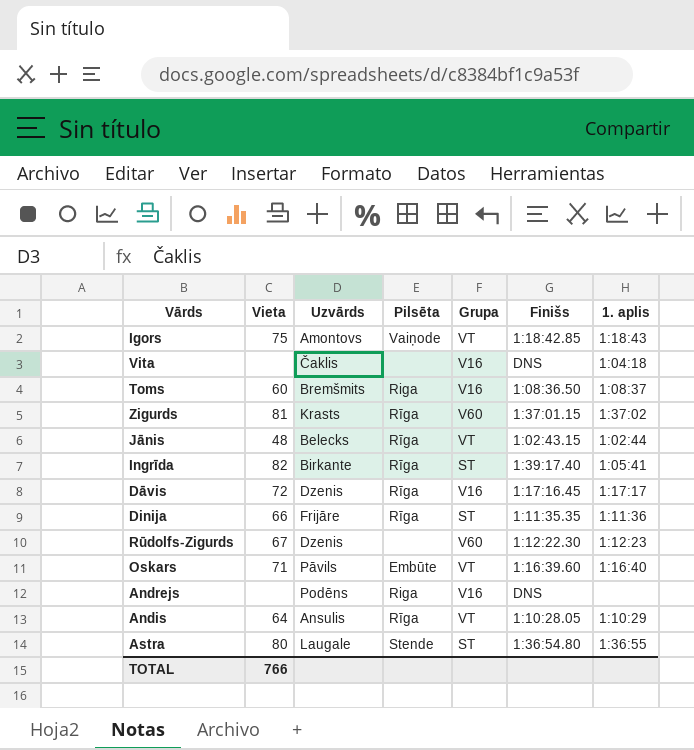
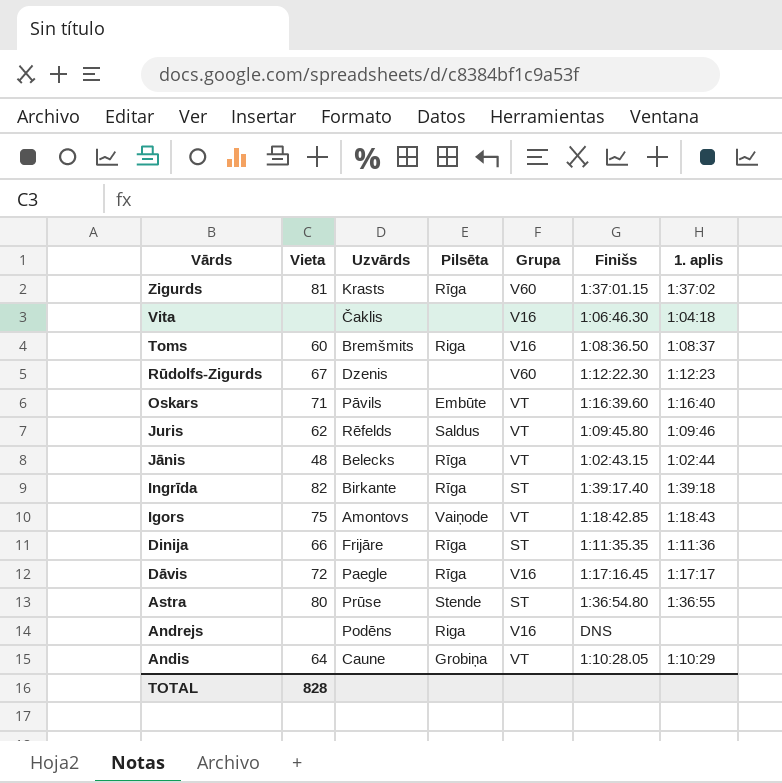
row order: none -> Vārds descending
Vita | Finišs: DNS -> 1:06:46.30
row Juris: none -> 62 | Rēfelds | Saldus | VT | 1:09:45.80 | 1:09:46
Ingrīda | 1. aplis: 1:05:41 -> 1:39:18
Dāvis | Uzvārds: Dzenis -> Paegle
Astra | Uzvārds: Laugale -> Prūse
Andis | Uzvārds: Ansulis -> Caune
Andis | Pilsēta: Rīga -> Grobiņa
TOTAL | Vieta: 766 -> 828

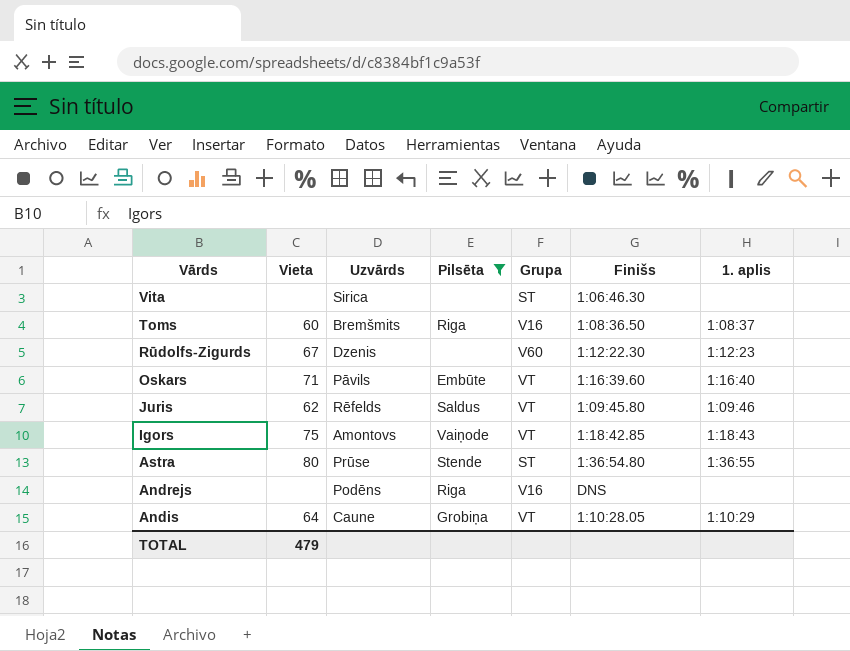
filter: none -> Pilsēta != Rīga
Vita | Uzvārds: Čaklis -> Sirica
Vita | Grupa: V16 -> ST
Vita | 1. aplis: 1:04:18 -> none
TOTAL | Vieta: 828 -> 479

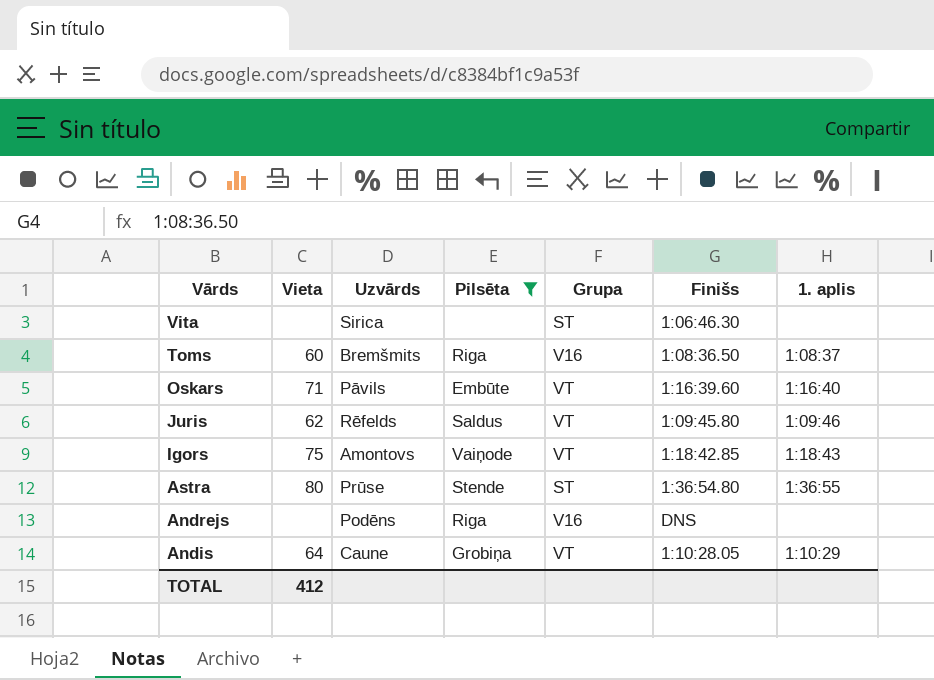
row Rūdolfs-Zigurds: 67 | Dzenis | none | V60 | 1:12:22.30 | 1:12:23 -> none
TOTAL | Vieta: 479 -> 412

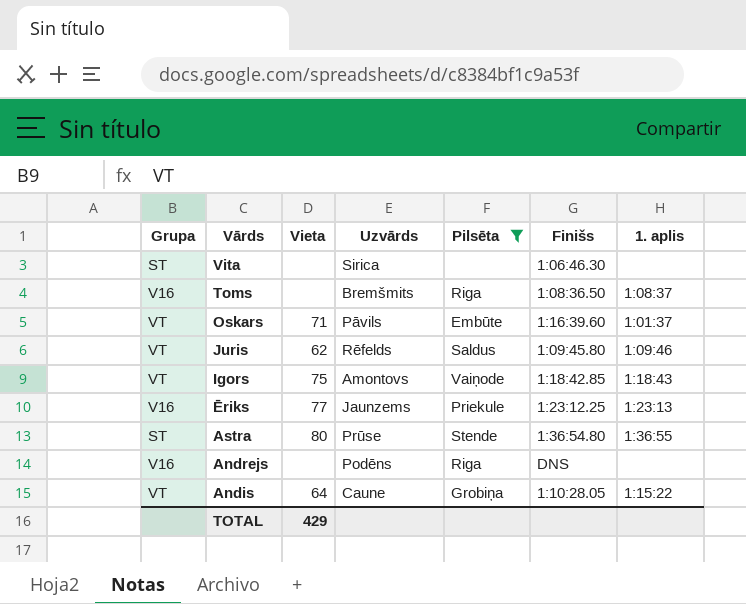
column Grupa | position: 5 -> 1
Toms | Vieta: 60 -> none
Oskars | 1. aplis: 1:16:40 -> 1:01:37
row Ēriks: none -> V16 | 77 | Jaunzems | Priekule | 1:23:12.25 | 1:23:13
Andis | 1. aplis: 1:10:29 -> 1:15:22
TOTAL | Vieta: 412 -> 429

